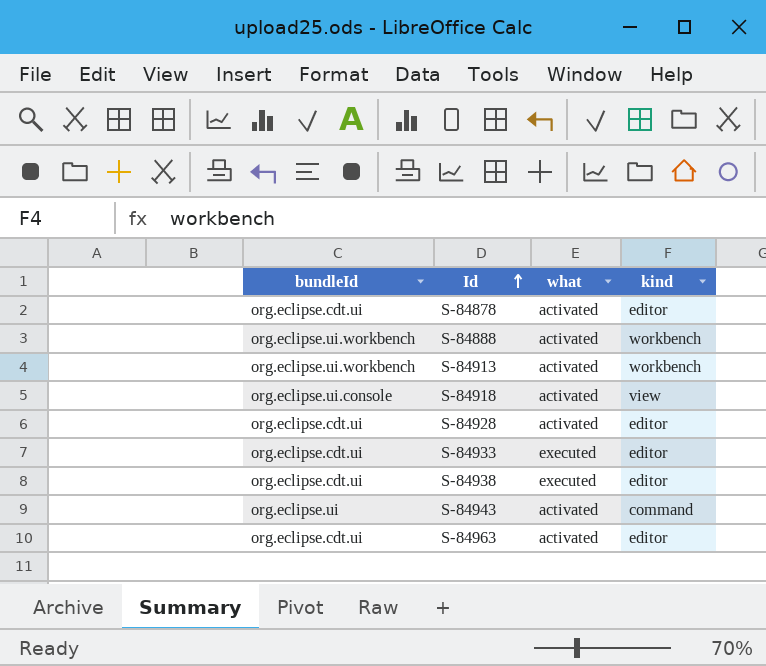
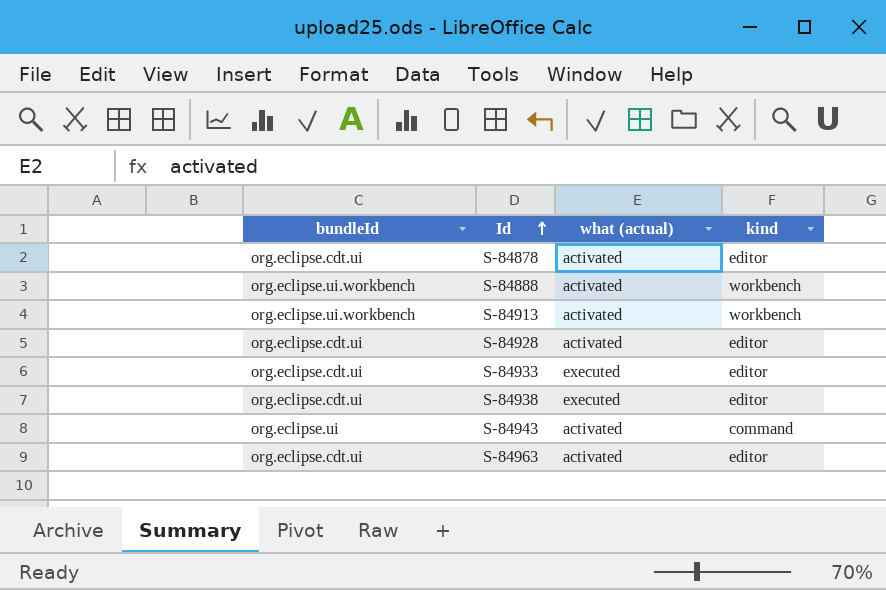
column name: what -> what (actual)
row S-84918: org.eclipse.ui.console | activated | view -> none

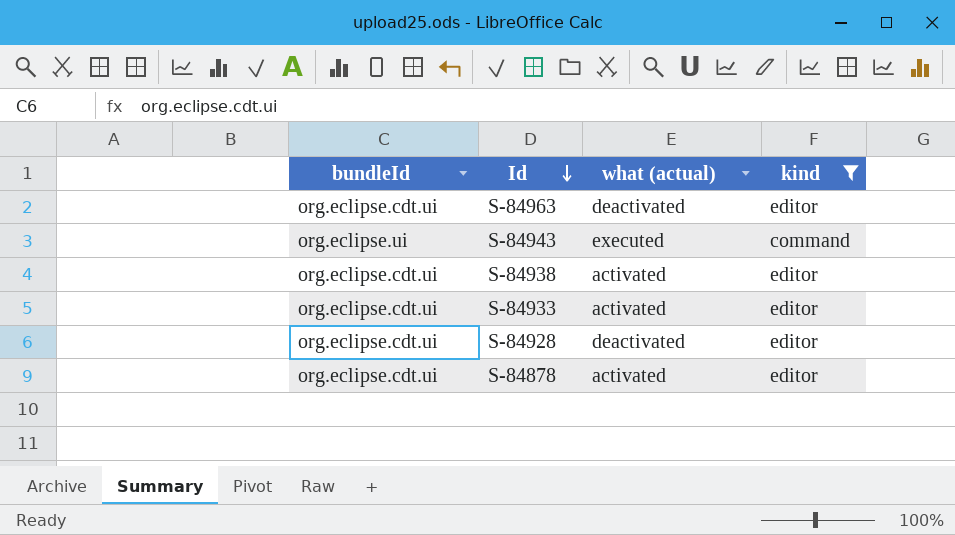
filter: none -> kind != workbench
row order: Id ascending -> Id descending
S-84963 | what (actual): activated -> deactivated
S-84943 | what (actual): activated -> executed
S-84938 | what (actual): executed -> activated
S-84933 | what (actual): executed -> activated
S-84928 | what (actual): activated -> deactivated

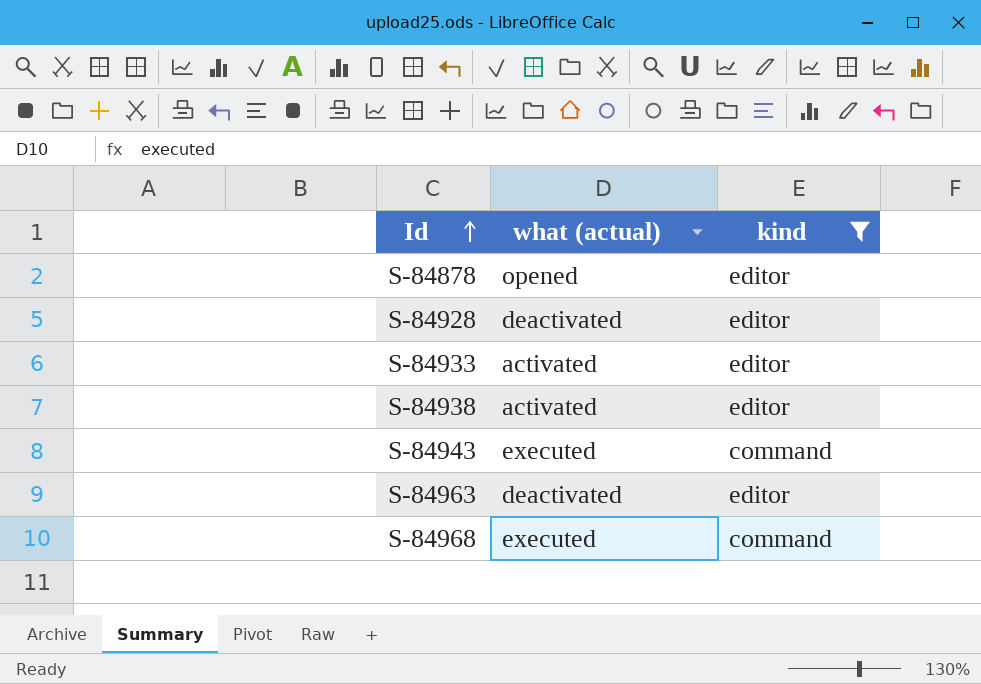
row order: Id descending -> Id ascending
column bundleId | position: 1 -> none
S-84878 | what (actual): activated -> opened
row S-84968: none -> executed | command

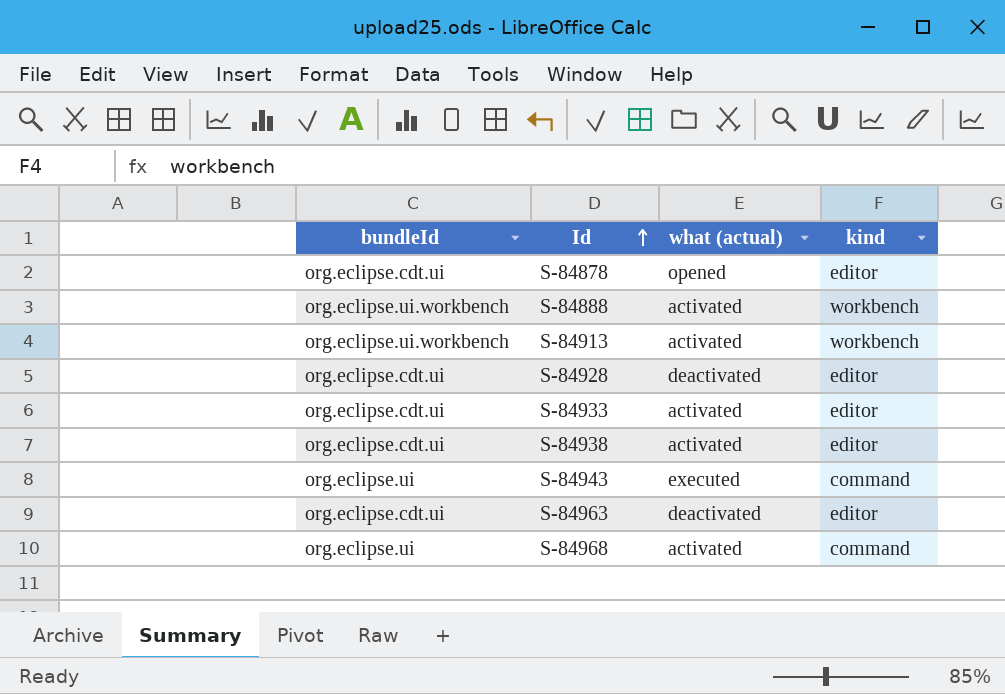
filter: kind != workbench -> none
column bundleId | position: none -> 1
S-84968 | what (actual): executed -> activated

